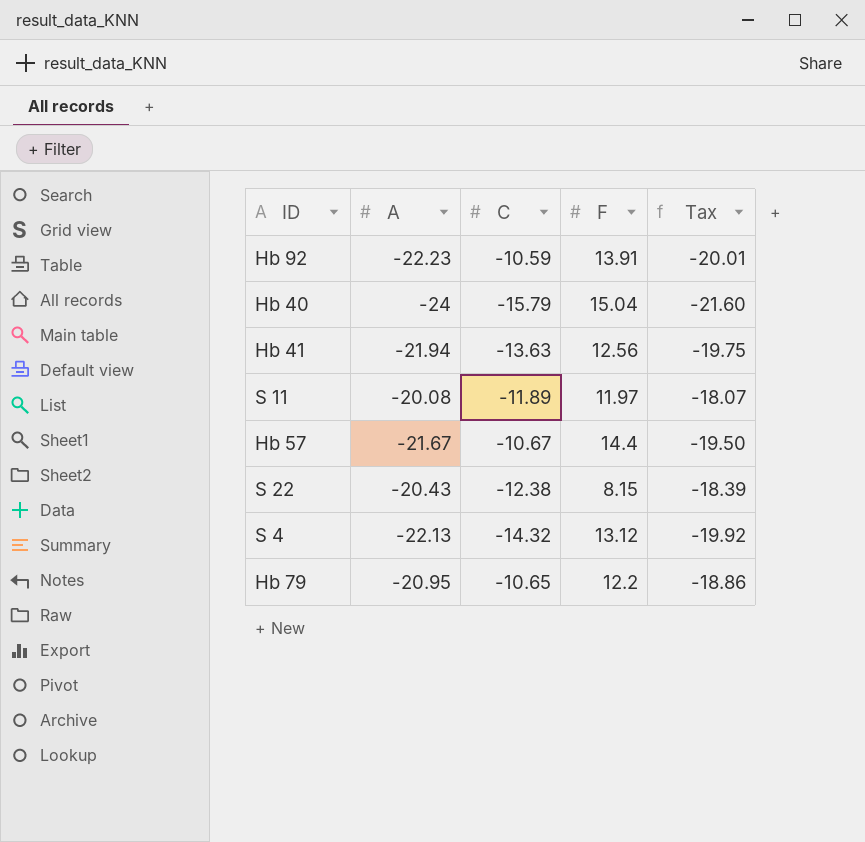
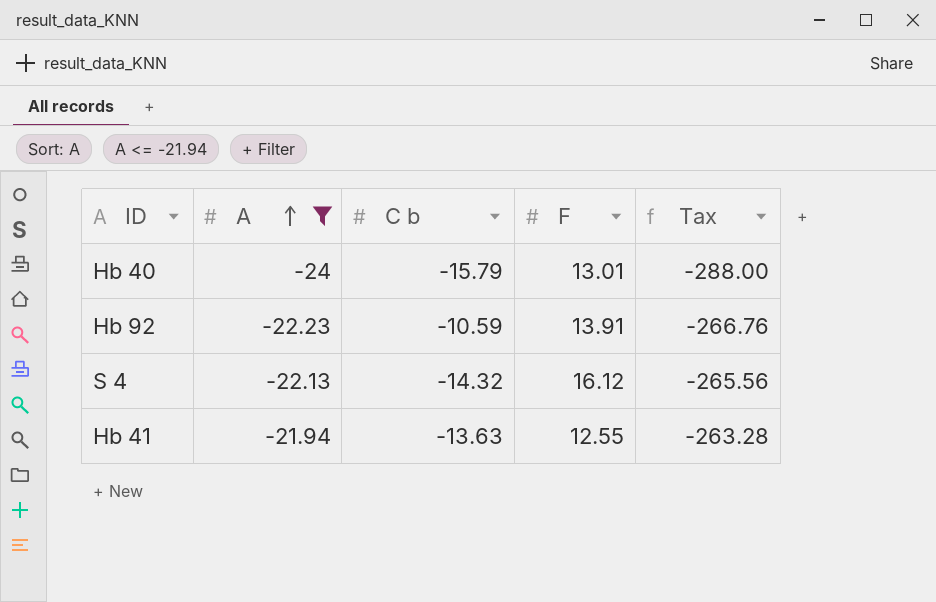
filter: none -> A <= -21.94
row order: none -> A ascending
column name: C -> C b
column Tax | formula: [A] * 0.9 -> [A] * 12
Hb 40 | F: 15.04 -> 13.01
S 4 | F: 13.12 -> 16.12
Hb 41 | F: 12.56 -> 12.55

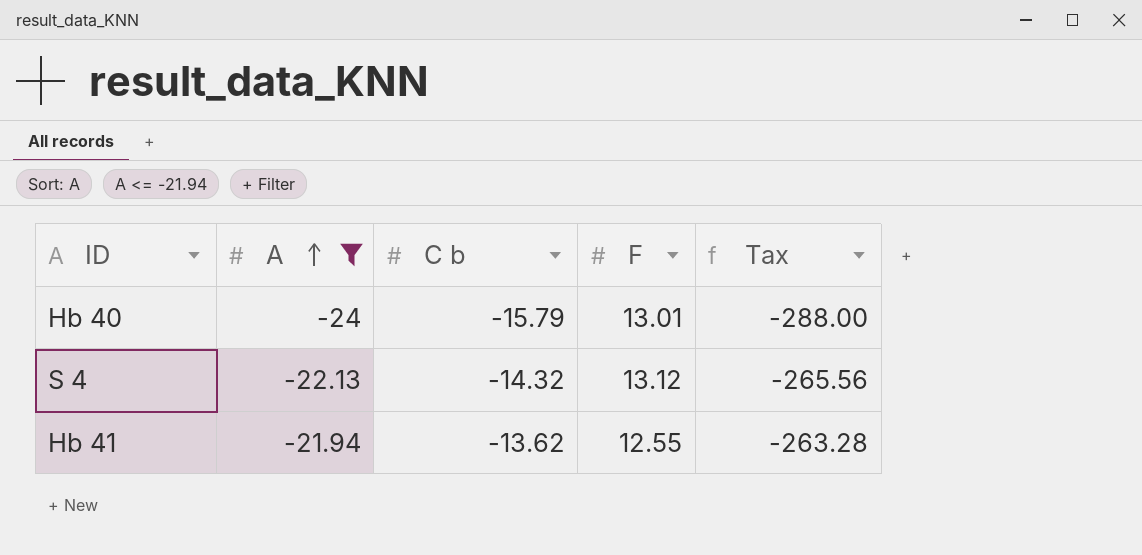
row Hb 92: -22.23 | -10.59 | 13.91 | -266.76 -> none
S 4 | F: 16.12 -> 13.12
Hb 41 | C b: -13.63 -> -13.62

